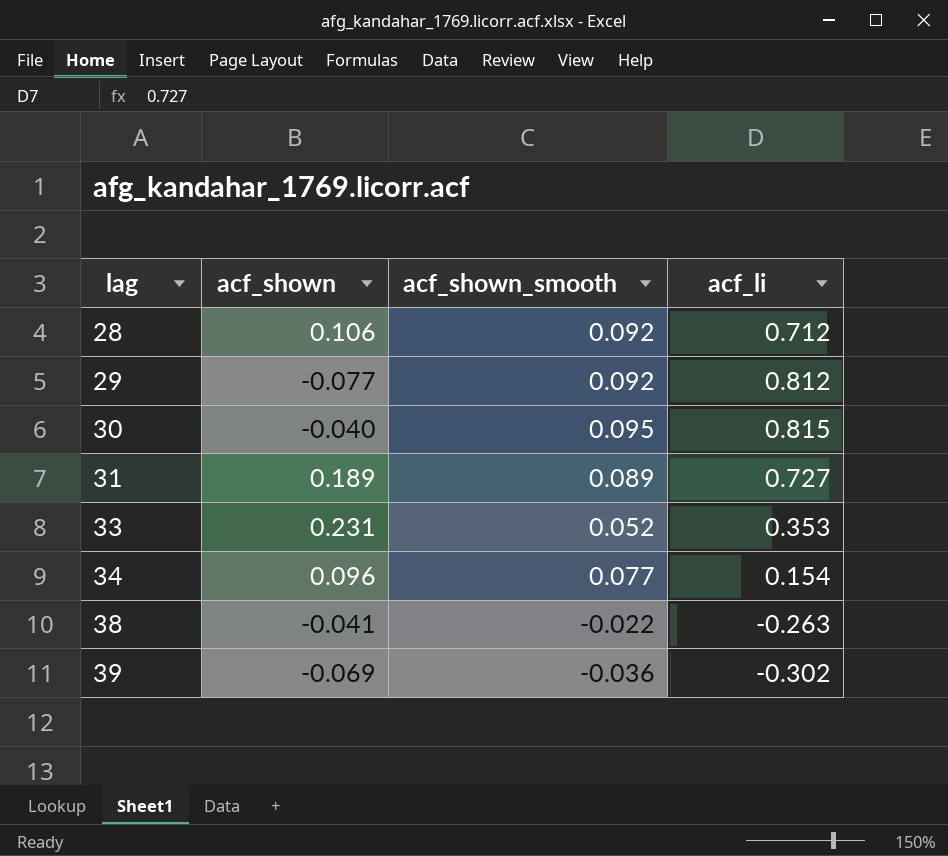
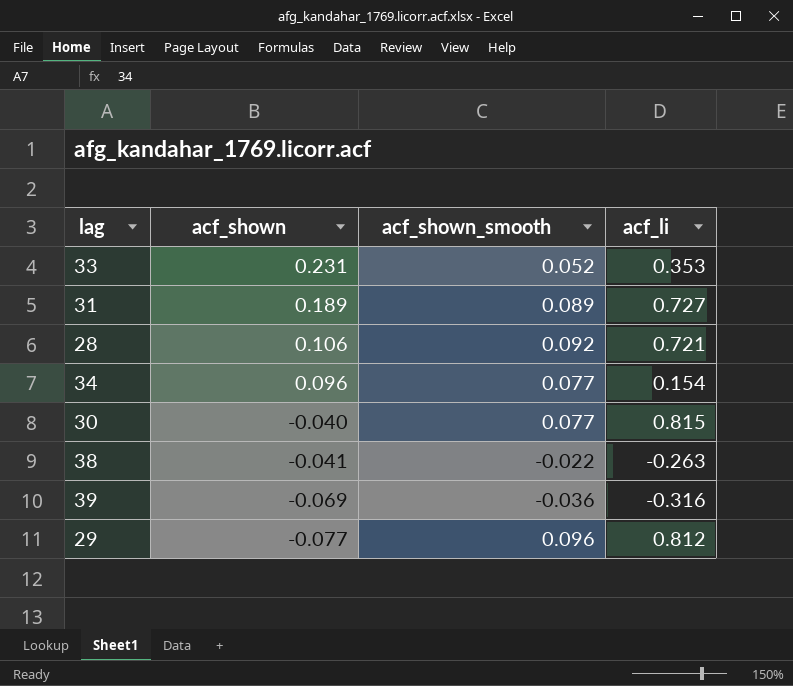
row order: lag ascending -> acf_shown descending
28 | acf_li: 0.712 -> 0.721
30 | acf_shown_smooth: 0.095 -> 0.077
39 | acf_li: -0.302 -> -0.316
29 | acf_shown_smooth: 0.092 -> 0.096

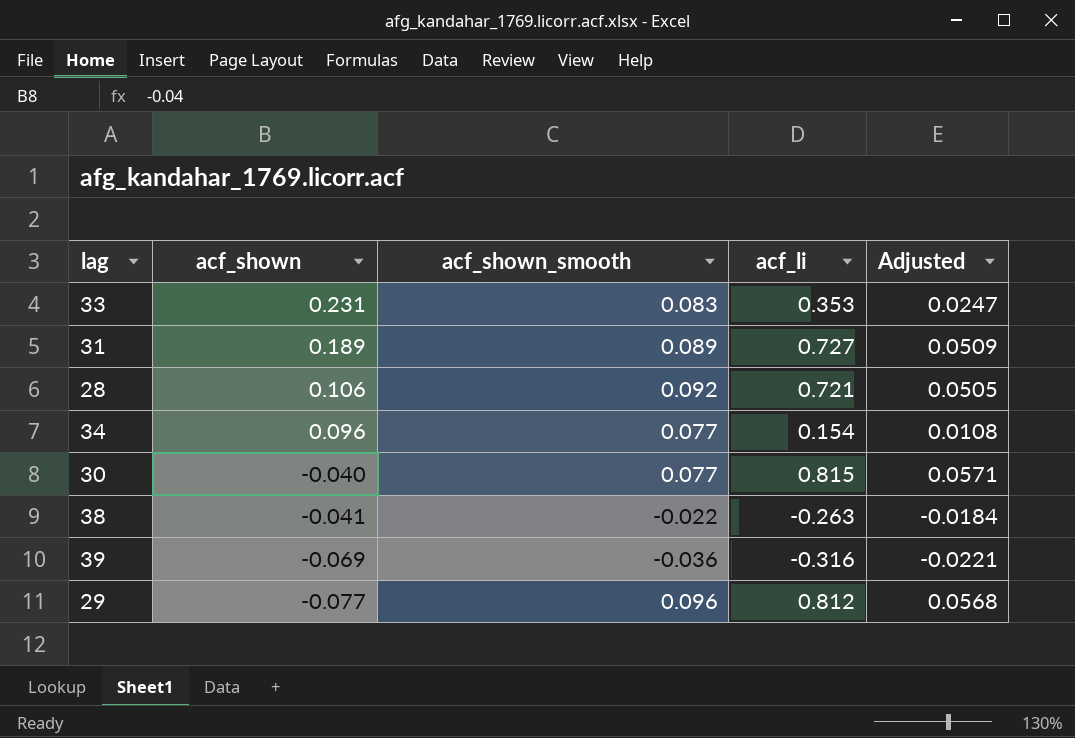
column Adjusted | formula: none -> [acf_li] * 0.07
33 | acf_shown_smooth: 0.052 -> 0.083

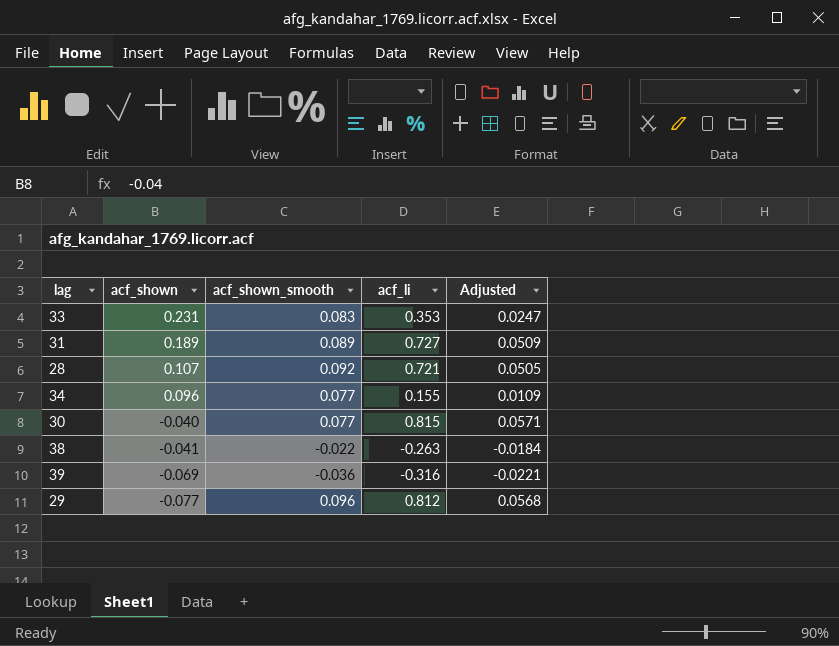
28 | acf_shown: 0.106 -> 0.107
34 | acf_li: 0.154 -> 0.155
34 | Adjusted: 0.0108 -> 0.0109

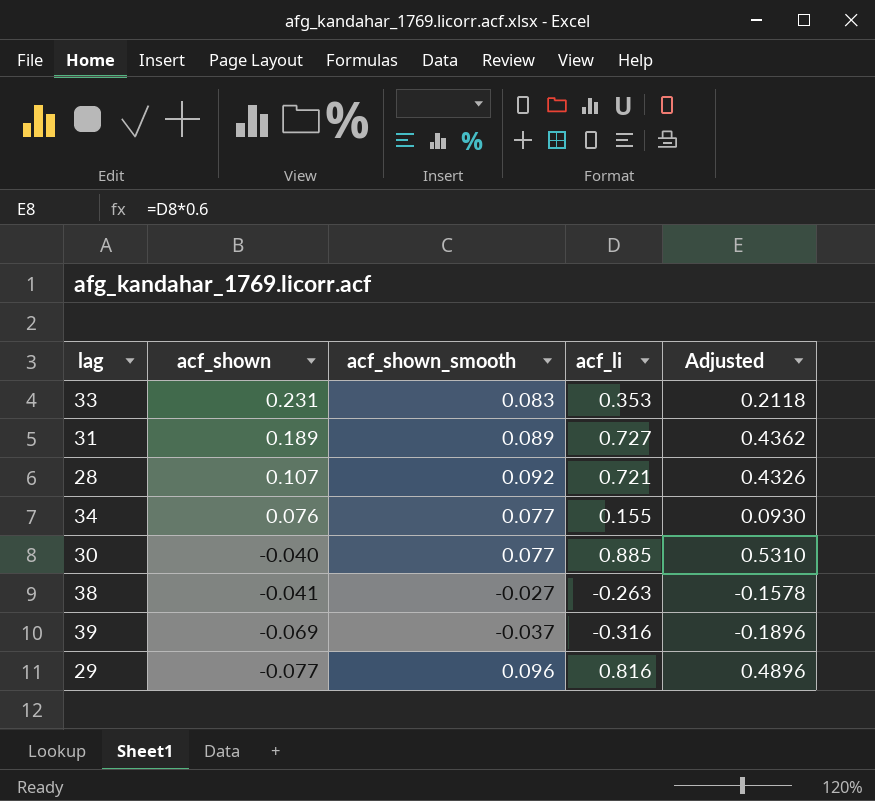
column Adjusted | formula: [acf_li] * 0.07 -> [acf_li] * 0.6
34 | acf_shown: 0.096 -> 0.076
30 | acf_li: 0.815 -> 0.885
38 | acf_shown_smooth: -0.022 -> -0.027
39 | acf_shown_smooth: -0.036 -> -0.037
29 | acf_li: 0.812 -> 0.816

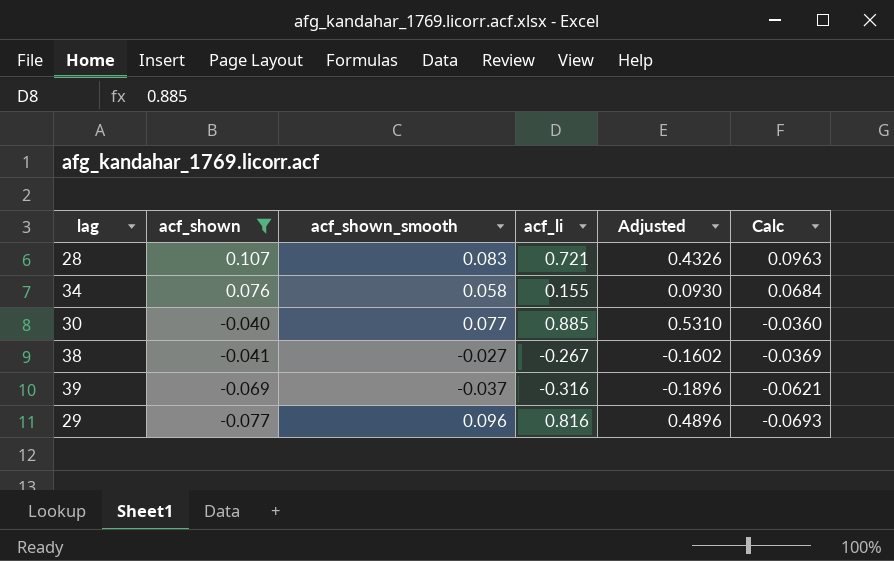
filter: none -> acf_shown <= 0.107
column Calc | formula: none -> [acf_shown] * 0.9
28 | acf_shown_smooth: 0.092 -> 0.083
34 | acf_shown_smooth: 0.077 -> 0.058
38 | acf_li: -0.263 -> -0.267
38 | Adjusted: -0.1578 -> -0.1602

